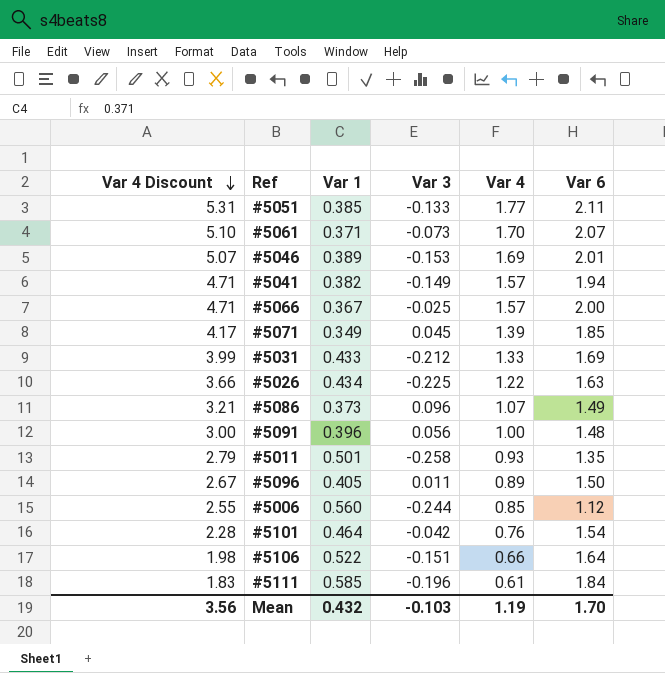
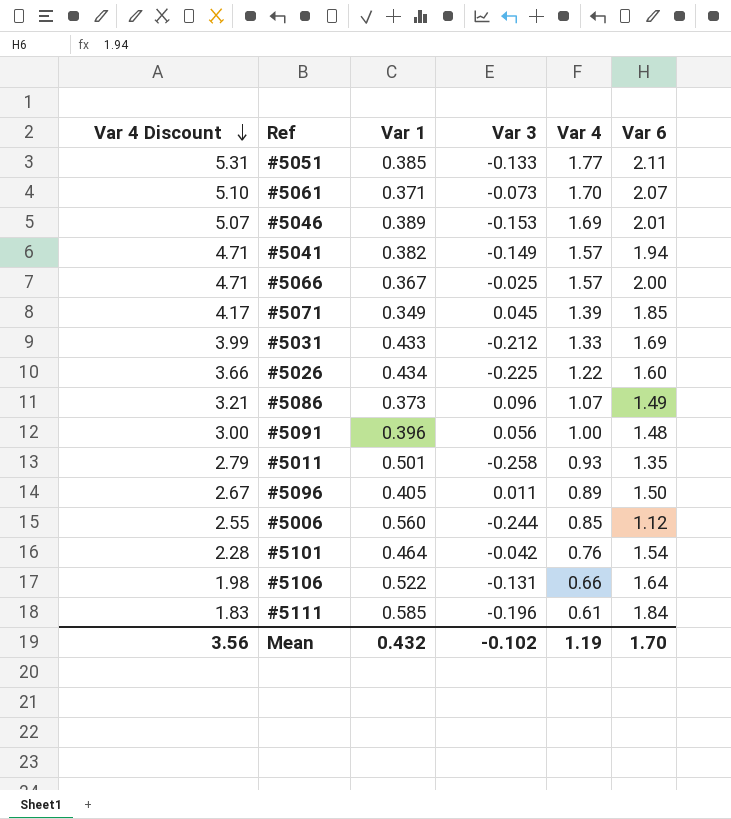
#5026 | Var 6: 1.63 -> 1.60
#5106 | Var 3: -0.151 -> -0.131
Mean | Var 3: -0.103 -> -0.102

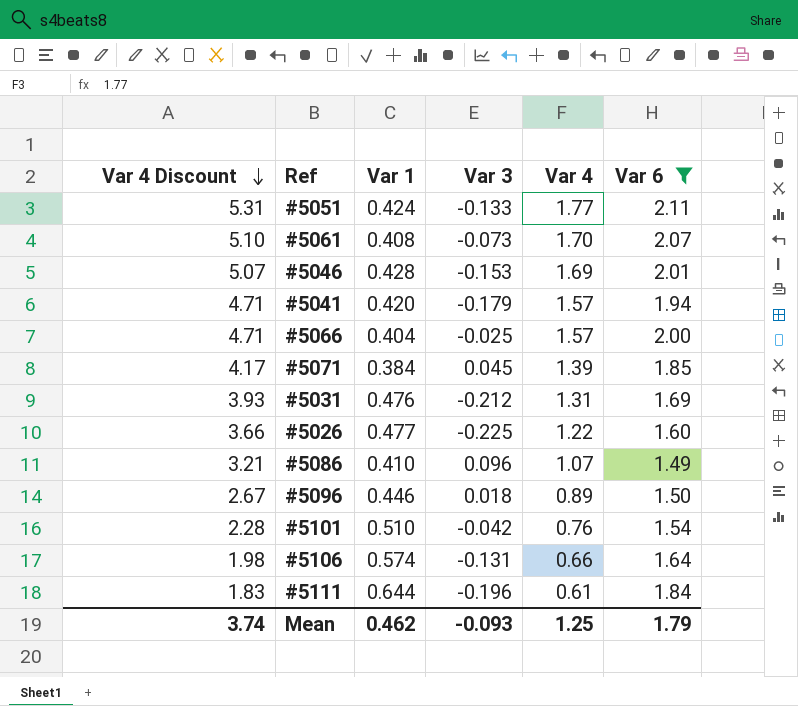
filter: none -> Var 6 >= 1.49
#5051 | Var 1: 0.385 -> 0.424
#5061 | Var 1: 0.371 -> 0.408
#5046 | Var 1: 0.389 -> 0.428
#5041 | Var 1: 0.382 -> 0.420
#5041 | Var 3: -0.149 -> -0.179
#5066 | Var 1: 0.367 -> 0.404
#5071 | Var 1: 0.349 -> 0.384
#5031 | Var 4 Discount: 3.99 -> 3.93
#5031 | Var 1: 0.433 -> 0.476
#5031 | Var 4: 1.33 -> 1.31
#5026 | Var 1: 0.434 -> 0.477
#5086 | Var 1: 0.373 -> 0.410
#5096 | Var 1: 0.405 -> 0.446
#5096 | Var 3: 0.011 -> 0.018
#5101 | Var 1: 0.464 -> 0.510
#5106 | Var 1: 0.522 -> 0.574
#5111 | Var 1: 0.585 -> 0.644
Mean | Var 4 Discount: 3.56 -> 3.74
Mean | Var 1: 0.432 -> 0.462
Mean | Var 3: -0.102 -> -0.093
Mean | Var 4: 1.19 -> 1.25
Mean | Var 6: 1.70 -> 1.79

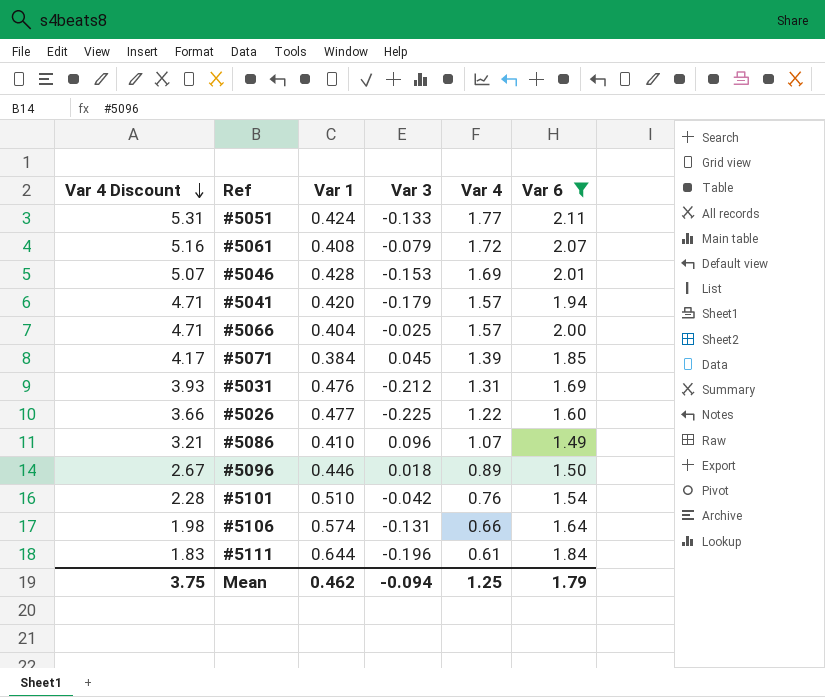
#5061 | Var 4 Discount: 5.10 -> 5.16
#5061 | Var 3: -0.073 -> -0.079
#5061 | Var 4: 1.70 -> 1.72
Mean | Var 4 Discount: 3.74 -> 3.75
Mean | Var 3: -0.093 -> -0.094

